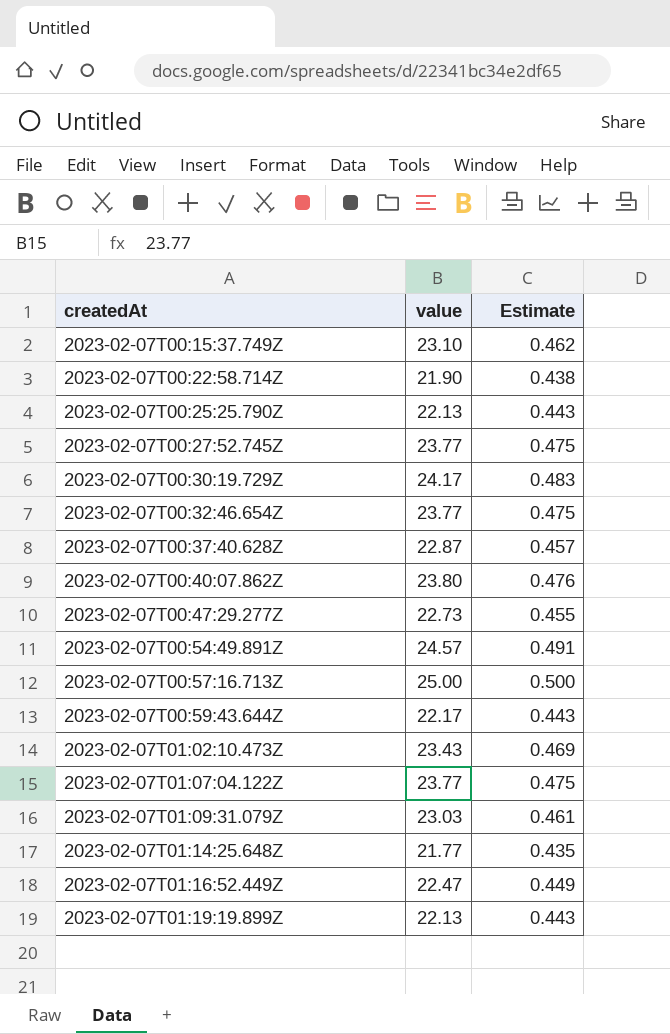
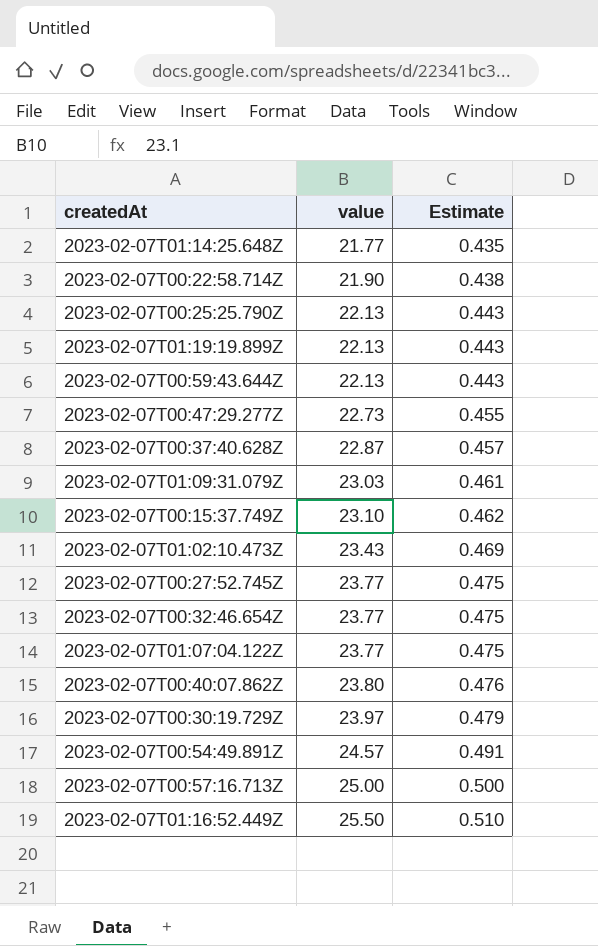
row order: createdAt ascending -> value ascending
2023-02-07T00:59:43.644Z | value: 22.17 -> 22.13
2023-02-07T00:30:19.729Z | value: 24.17 -> 23.97
2023-02-07T00:30:19.729Z | Estimate: 0.483 -> 0.479
2023-02-07T01:16:52.449Z | value: 22.47 -> 25.50
2023-02-07T01:16:52.449Z | Estimate: 0.449 -> 0.510

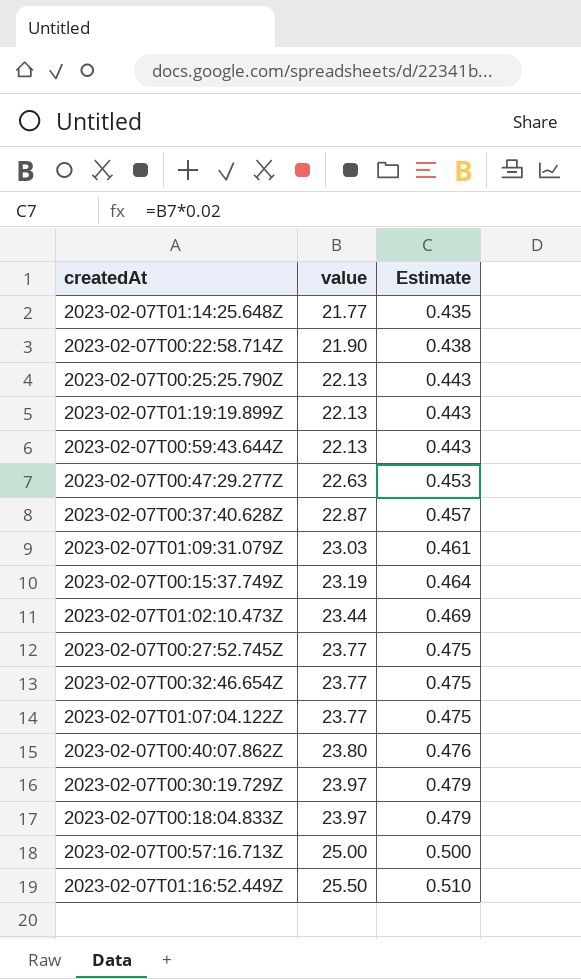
row 2023-02-07T00:54:49.891Z: 24.57 | 0.491 -> none
2023-02-07T00:47:29.277Z | value: 22.73 -> 22.63
2023-02-07T00:47:29.277Z | Estimate: 0.455 -> 0.453
2023-02-07T00:15:37.749Z | value: 23.10 -> 23.19
2023-02-07T00:15:37.749Z | Estimate: 0.462 -> 0.464
2023-02-07T01:02:10.473Z | value: 23.43 -> 23.44
row 2023-02-07T00:18:04.833Z: none -> 23.97 | 0.479

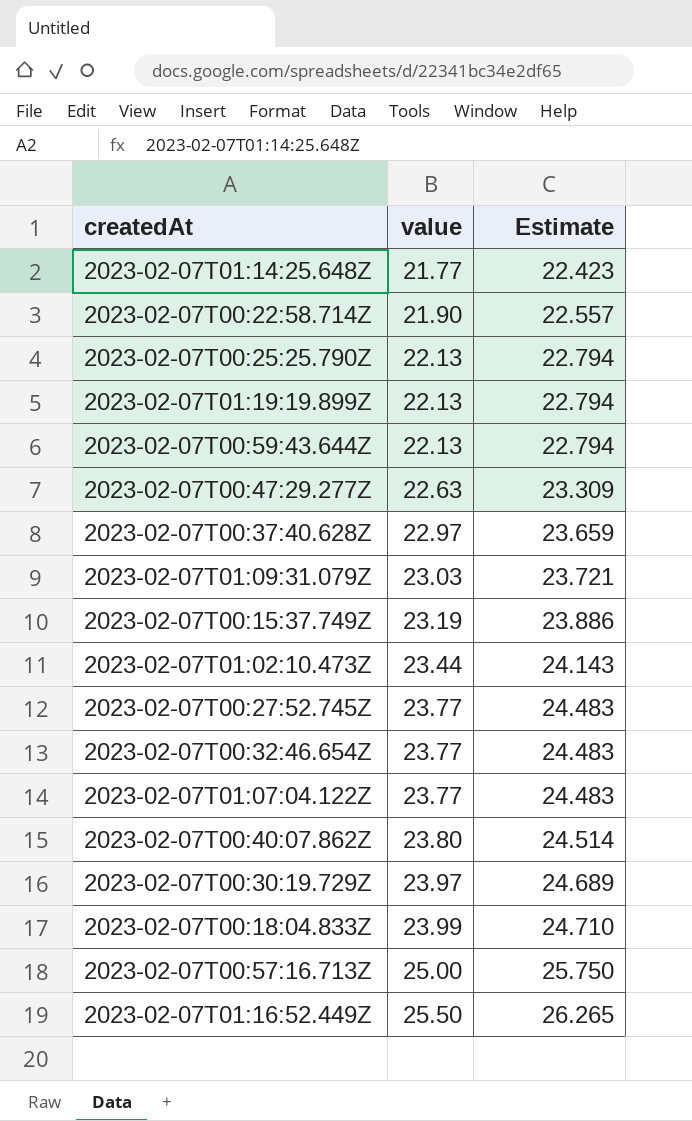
column Estimate | formula: [value] * 0.02 -> [value] * 1.03
2023-02-07T00:37:40.628Z | value: 22.87 -> 22.97
2023-02-07T00:18:04.833Z | value: 23.97 -> 23.99

